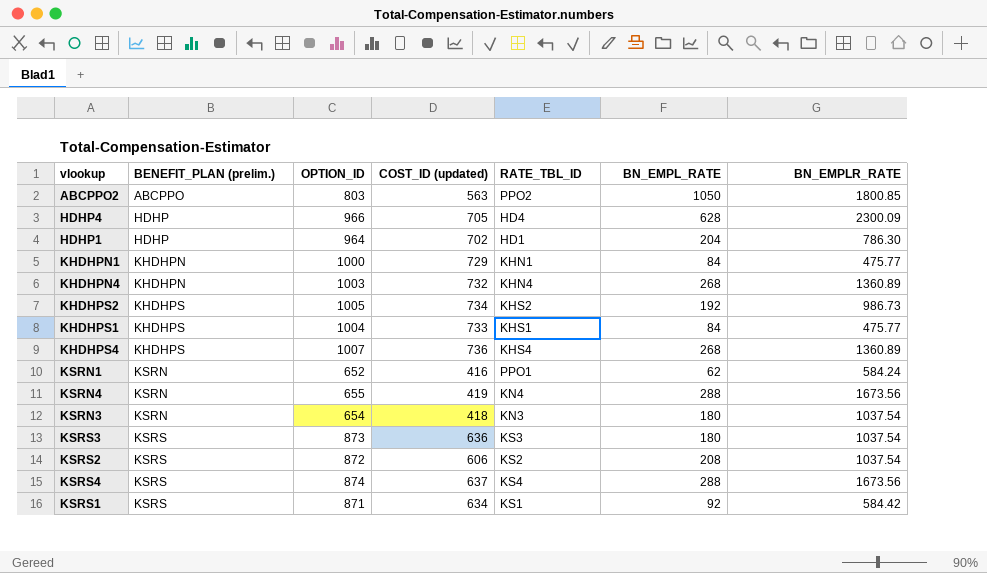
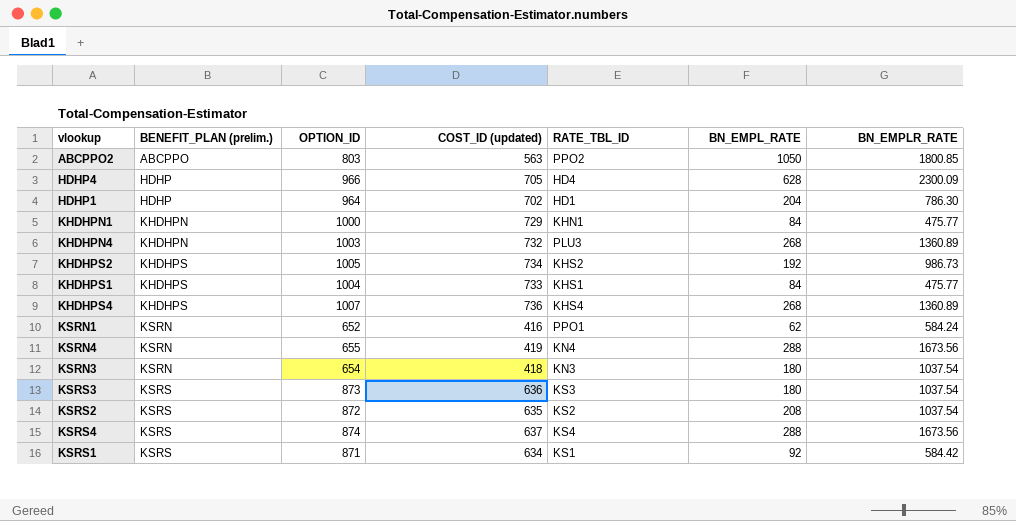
KHDHPN4 | RATE_TBL_ID: KHN4 -> PLU3
KSRS2 | COST_ID (updated): 606 -> 635

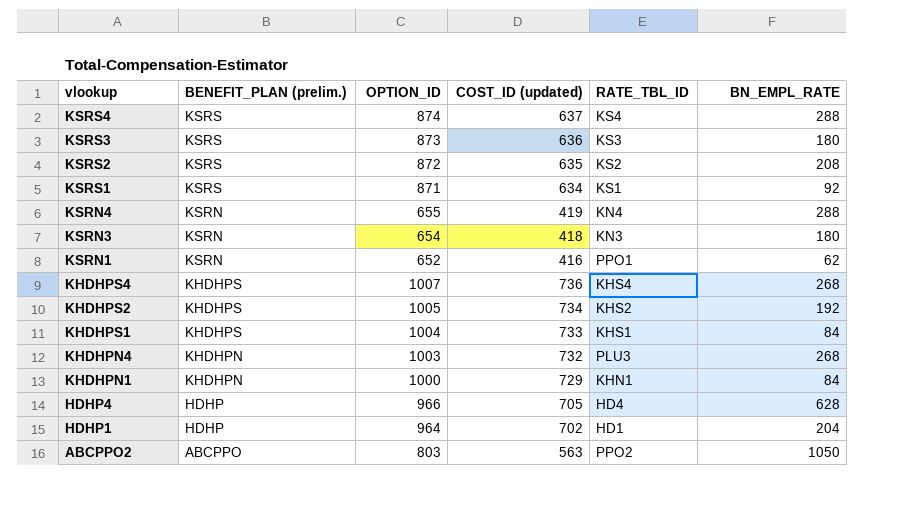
row order: BENEFIT_PLAN (prelim.) ascending -> vlookup descending
column BN_EMPLR_RATE | position: 7 -> none

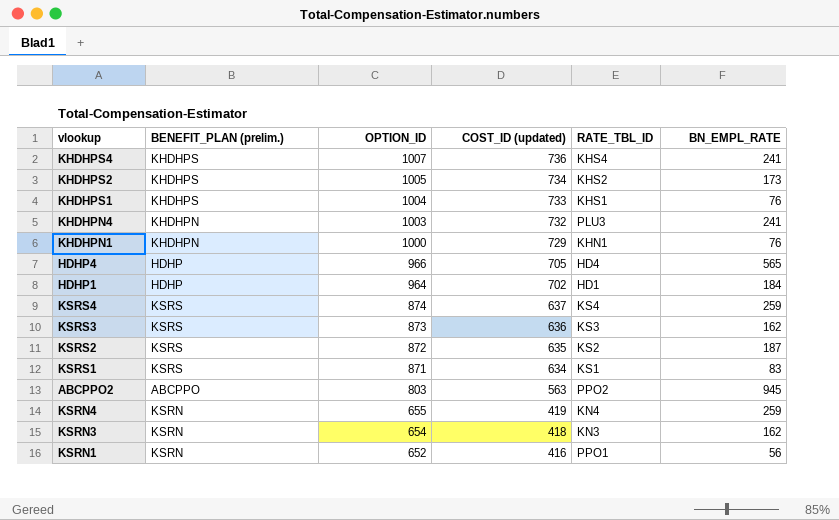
row order: vlookup descending -> OPTION_ID descending
KHDHPS4 | BN_EMPL_RATE: 268 -> 241
KHDHPS2 | BN_EMPL_RATE: 192 -> 173
KHDHPS1 | BN_EMPL_RATE: 84 -> 76
KHDHPN4 | BN_EMPL_RATE: 268 -> 241
KHDHPN1 | BN_EMPL_RATE: 84 -> 76
HDHP4 | BN_EMPL_RATE: 628 -> 565
HDHP1 | BN_EMPL_RATE: 204 -> 184
KSRS4 | BN_EMPL_RATE: 288 -> 259
KSRS3 | BN_EMPL_RATE: 180 -> 162
KSRS2 | BN_EMPL_RATE: 208 -> 187
KSRS1 | BN_EMPL_RATE: 92 -> 83
ABCPPO2 | BN_EMPL_RATE: 1050 -> 945
KSRN4 | BN_EMPL_RATE: 288 -> 259
KSRN3 | BN_EMPL_RATE: 180 -> 162
KSRN1 | BN_EMPL_RATE: 62 -> 56

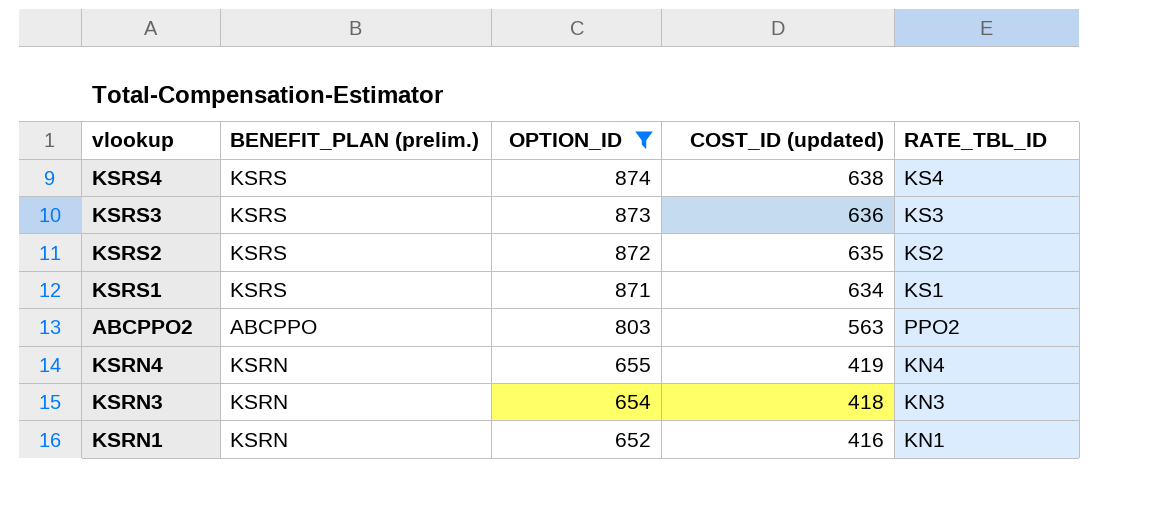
filter: none -> OPTION_ID <= 874
column BN_EMPL_RATE | position: 6 -> none
KSRS4 | COST_ID (updated): 637 -> 638
KSRN1 | RATE_TBL_ID: PPO1 -> KN1

